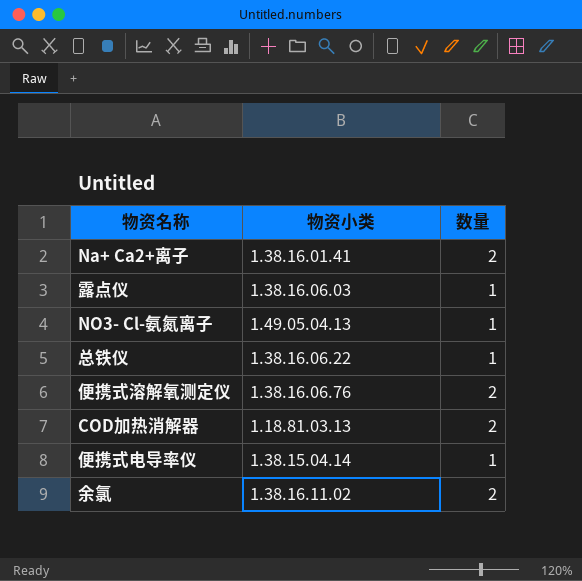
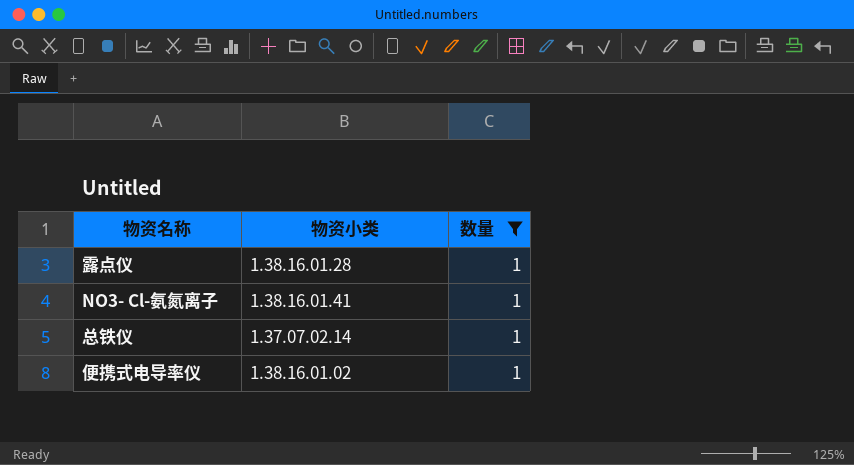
filter: none -> 数量 = 1
露点仪 | 物资小类: 1.38.16.06.03 -> 1.38.16.01.28
NO3- Cl-氨氮离子 | 物资小类: 1.49.05.04.13 -> 1.38.16.01.41
总铁仪 | 物资小类: 1.38.16.06.22 -> 1.37.07.02.14
便携式电导率仪 | 物资小类: 1.38.15.04.14 -> 1.38.16.01.02

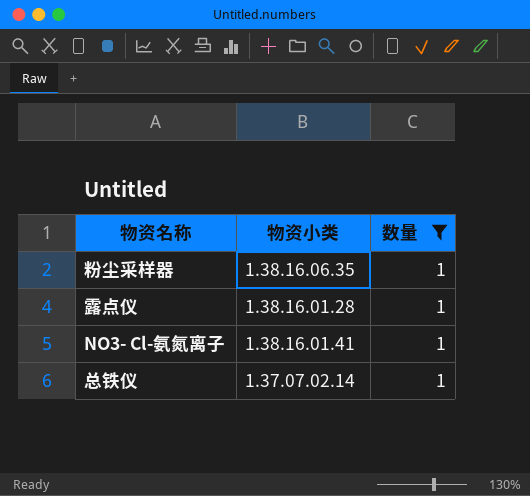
row 便携式电导率仪: 1.38.16.01.02 | 1 -> none
row 粉尘采样器: none -> 1.38.16.06.35 | 1

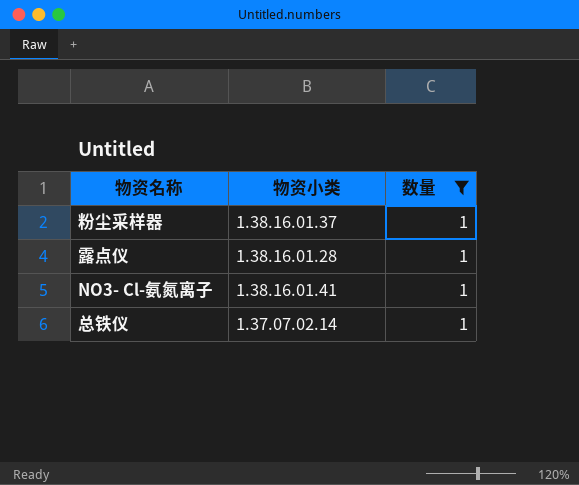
粉尘采样器 | 物资小类: 1.38.16.06.35 -> 1.38.16.01.37

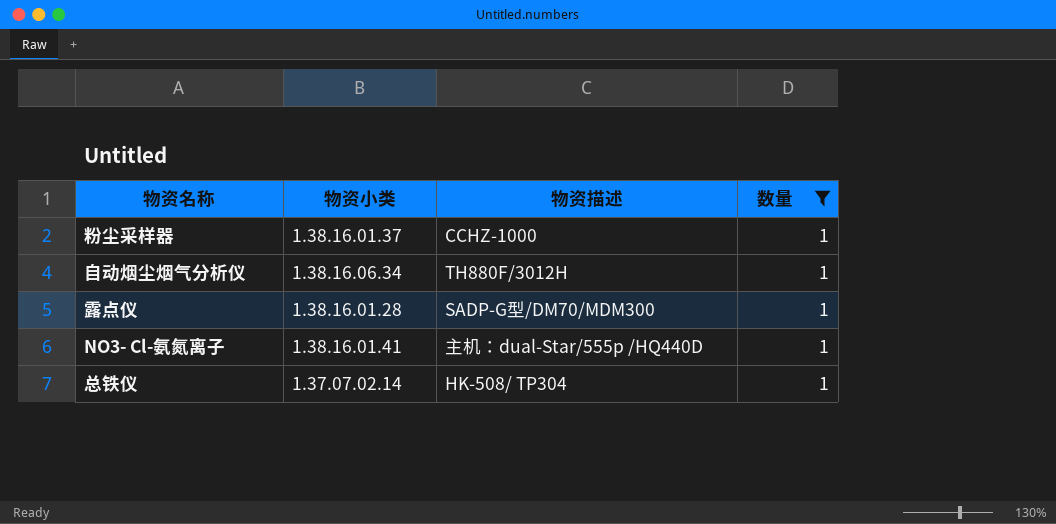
column 物资描述 | position: none -> 3
row 自动烟尘烟气分析仪: none -> 1.38.16.06.34 | TH880F/3012H | 1

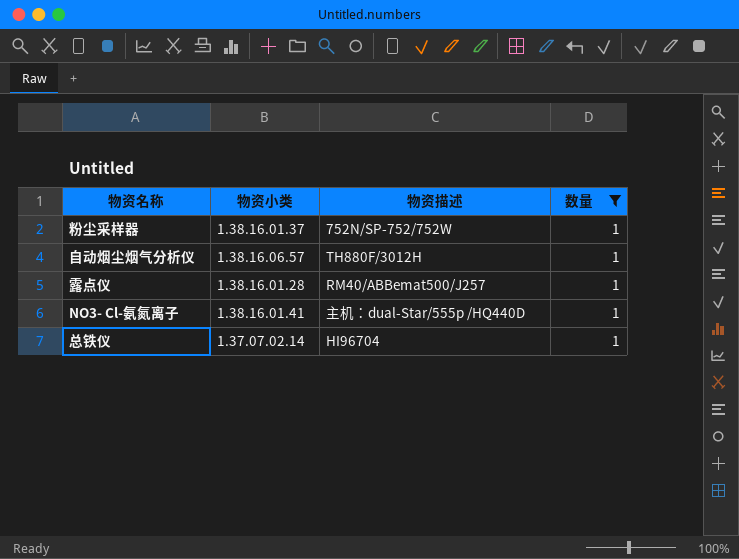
粉尘采样器 | 物资描述: CCHZ-1000 -> 752N/SP-752/752W
自动烟尘烟气分析仪 | 物资小类: 1.38.16.06.34 -> 1.38.16.06.57
露点仪 | 物资描述: SADP-G型/DM70/MDM300 -> RM40/ABBemat500/J257
总铁仪 | 物资描述: HK-508/ TP304 -> HI96704

